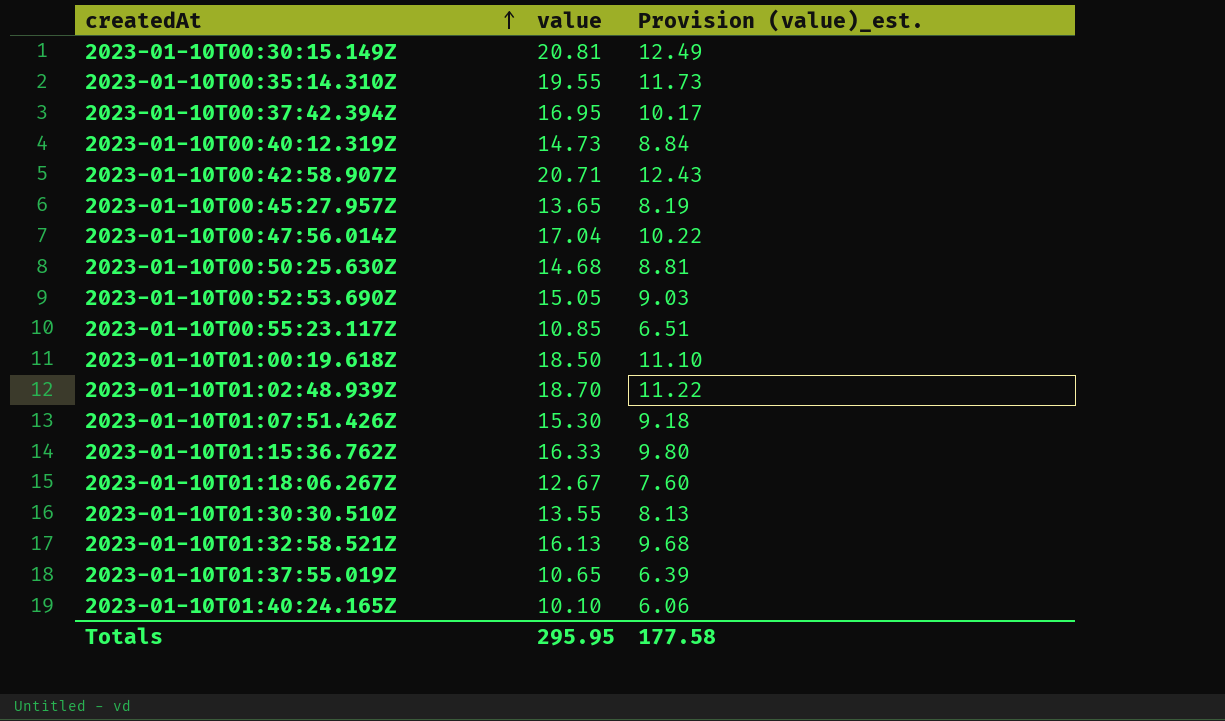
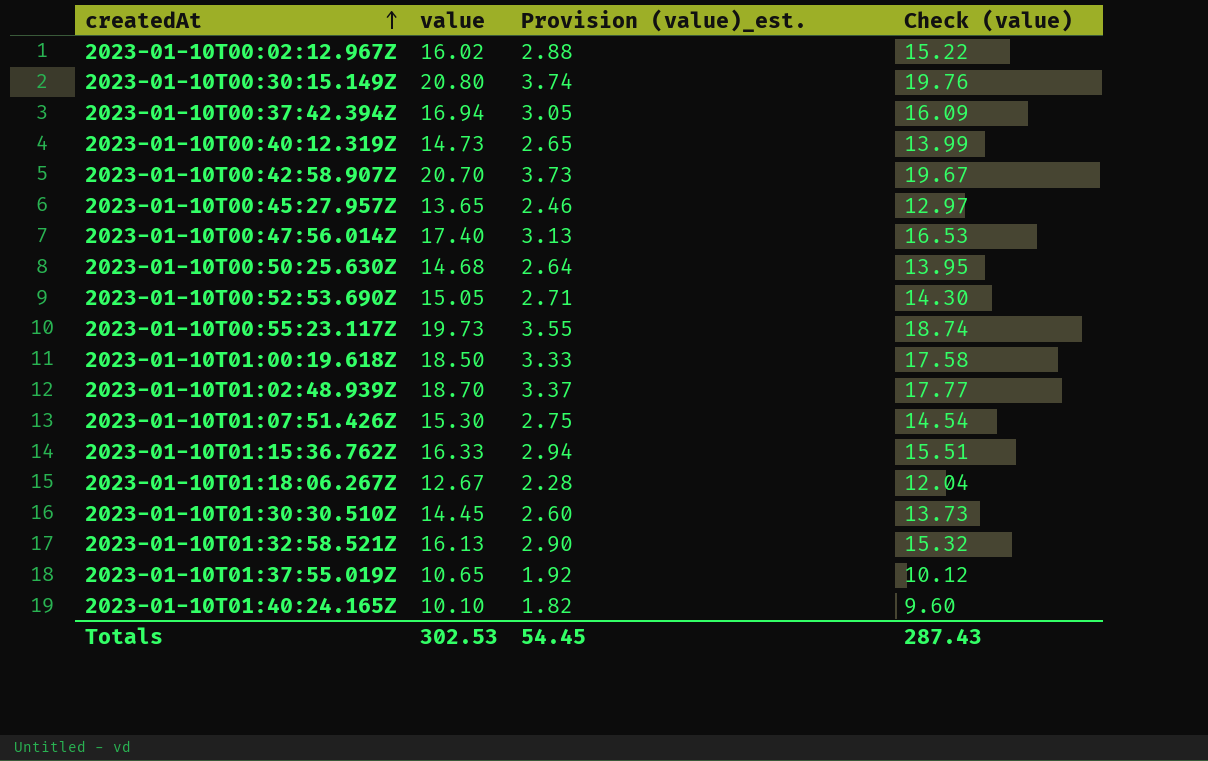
column Provision (value)_est. | formula: [value] * 0.6 -> [value] * 0.18
column Check (value) | formula: none -> [value] * 0.95
row 2023-01-10T00:35:14.310Z: 19.55 | 11.73 -> none
row 2023-01-10T00:02:12.967Z: none -> 16.02 | 2.88 | 15.22
2023-01-10T00:30:15.149Z | value: 20.81 -> 20.80
2023-01-10T00:37:42.394Z | value: 16.95 -> 16.94
2023-01-10T00:42:58.907Z | value: 20.71 -> 20.70
2023-01-10T00:47:56.014Z | value: 17.04 -> 17.40
2023-01-10T00:55:23.117Z | value: 10.85 -> 19.73
2023-01-10T01:30:30.510Z | value: 13.55 -> 14.45
Totals | value: 295.95 -> 302.53
Totals | Provision (value)_est.: 177.58 -> 54.45

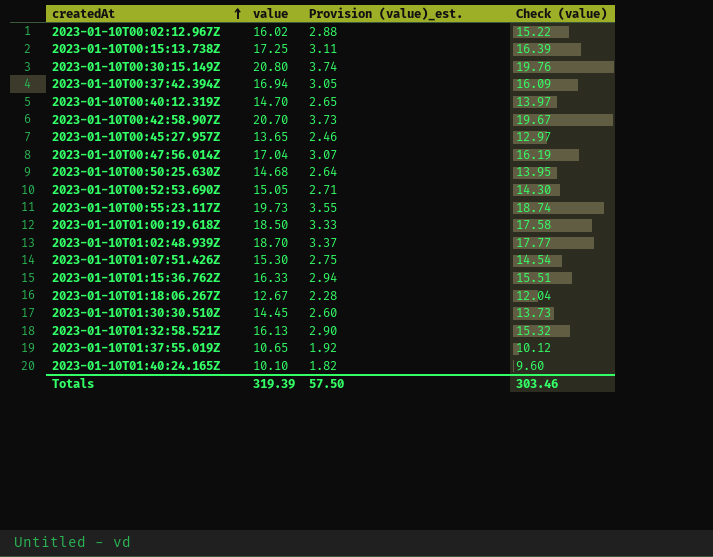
row 2023-01-10T00:15:13.738Z: none -> 17.25 | 3.11 | 16.39
2023-01-10T00:40:12.319Z | value: 14.73 -> 14.70
2023-01-10T00:40:12.319Z | Check (value): 13.99 -> 13.97
2023-01-10T00:47:56.014Z | value: 17.40 -> 17.04
2023-01-10T00:47:56.014Z | Provision (value)_est.: 3.13 -> 3.07
2023-01-10T00:47:56.014Z | Check (value): 16.53 -> 16.19
Totals | value: 302.53 -> 319.39
Totals | Provision (value)_est.: 54.45 -> 57.50
Totals | Check (value): 287.43 -> 303.46

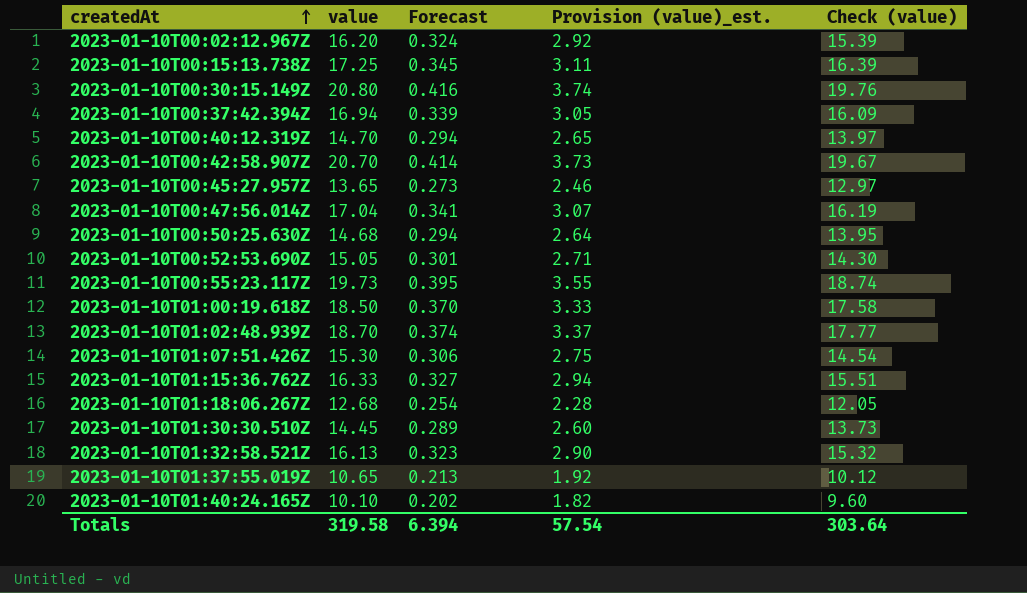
column Forecast | formula: none -> [value] * 0.02
2023-01-10T00:02:12.967Z | value: 16.02 -> 16.20
2023-01-10T00:02:12.967Z | Provision (value)_est.: 2.88 -> 2.92
2023-01-10T00:02:12.967Z | Check (value): 15.22 -> 15.39
2023-01-10T01:18:06.267Z | value: 12.67 -> 12.68
2023-01-10T01:18:06.267Z | Check (value): 12.04 -> 12.05
Totals | value: 319.39 -> 319.58
Totals | Provision (value)_est.: 57.50 -> 57.54
Totals | Check (value): 303.46 -> 303.64

